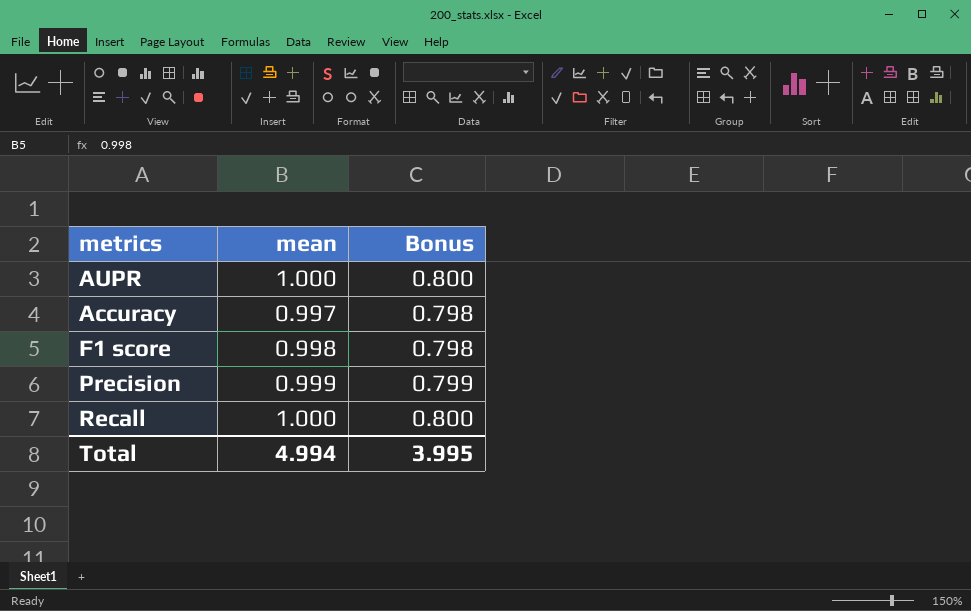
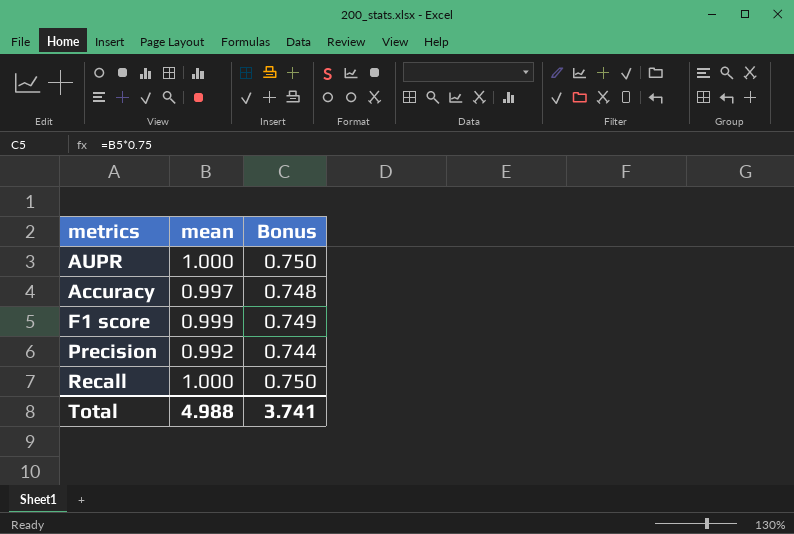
column Bonus | formula: [mean] * 0.8 -> [mean] * 0.75
F1 score | mean: 0.998 -> 0.999
Precision | mean: 0.999 -> 0.992
Total | mean: 4.994 -> 4.988
Total | Bonus: 3.995 -> 3.741

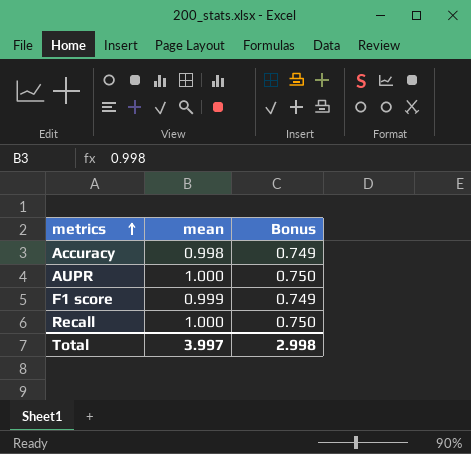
row order: none -> metrics ascending
row Precision: 0.992 | 0.744 -> none
Accuracy | mean: 0.997 -> 0.998
Accuracy | Bonus: 0.748 -> 0.749
Total | mean: 4.988 -> 3.997
Total | Bonus: 3.741 -> 2.998

